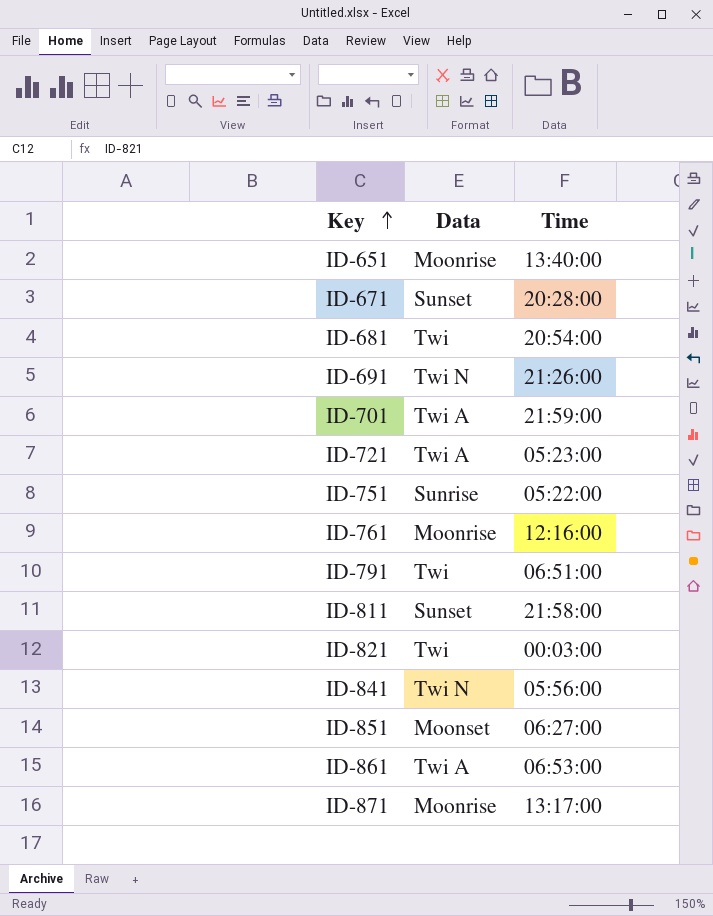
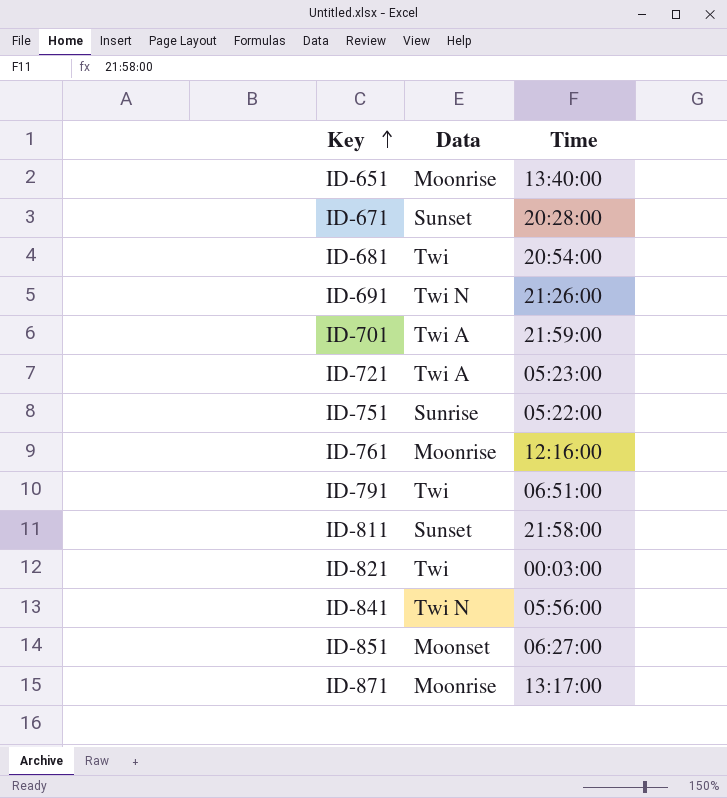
row ID-861: Twi A | 06:53:00 -> none

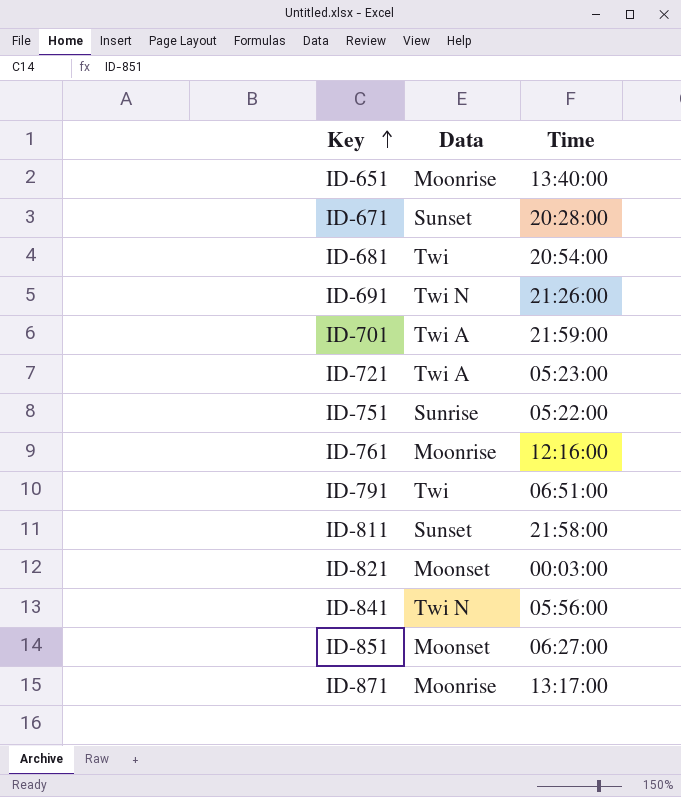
ID-821 | Data: Twi -> Moonset

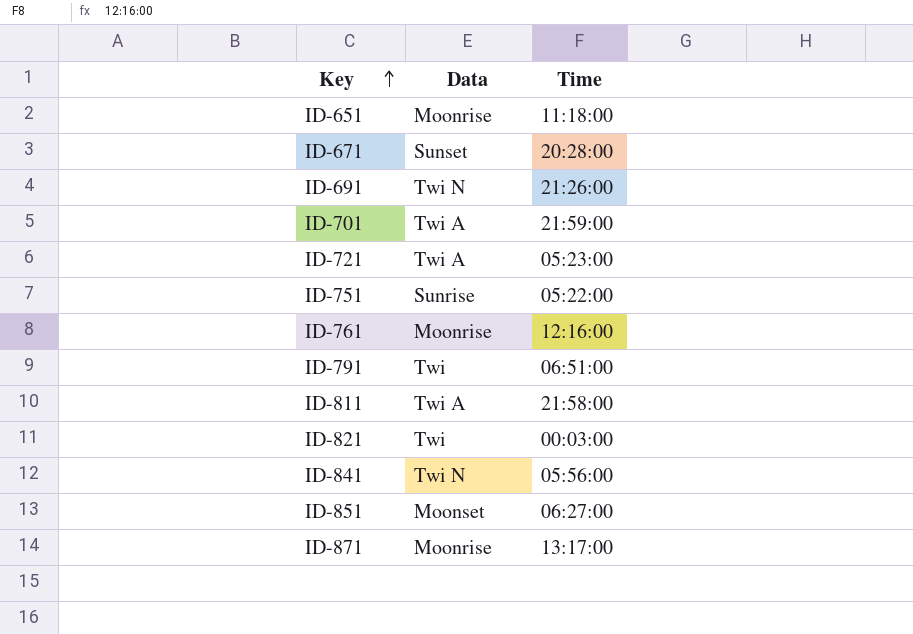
row ID-681: Twi | 20:54:00 -> none
ID-651 | Time: 13:40:00 -> 11:18:00
ID-811 | Data: Sunset -> Twi A
ID-821 | Data: Moonset -> Twi

